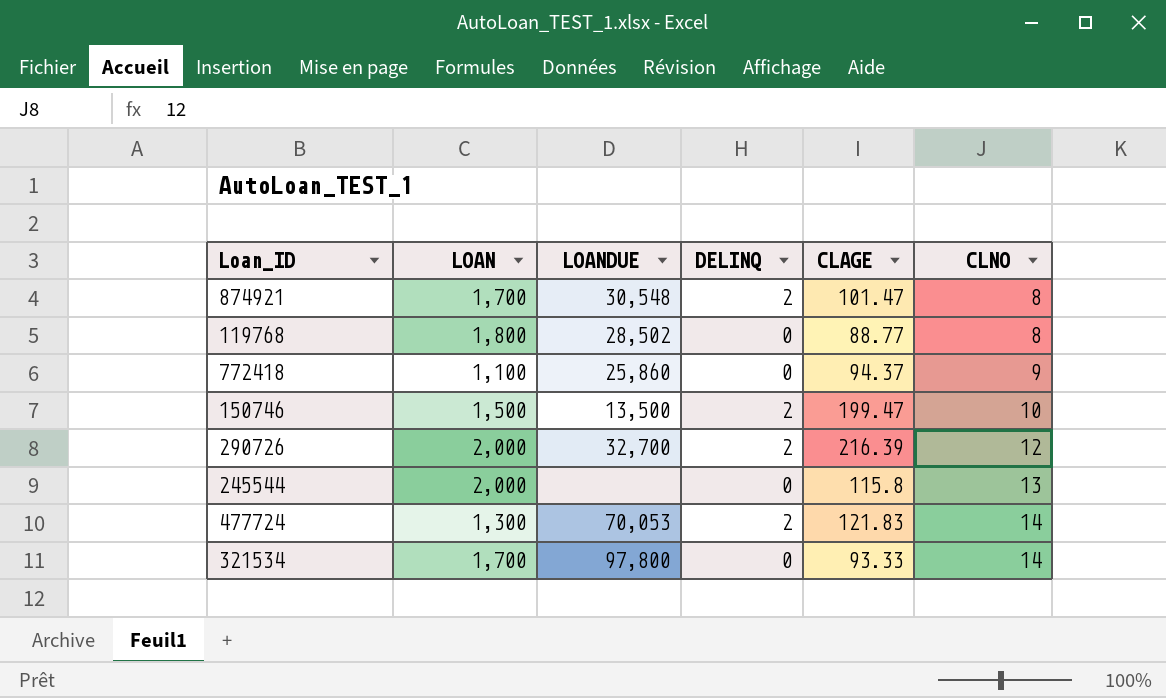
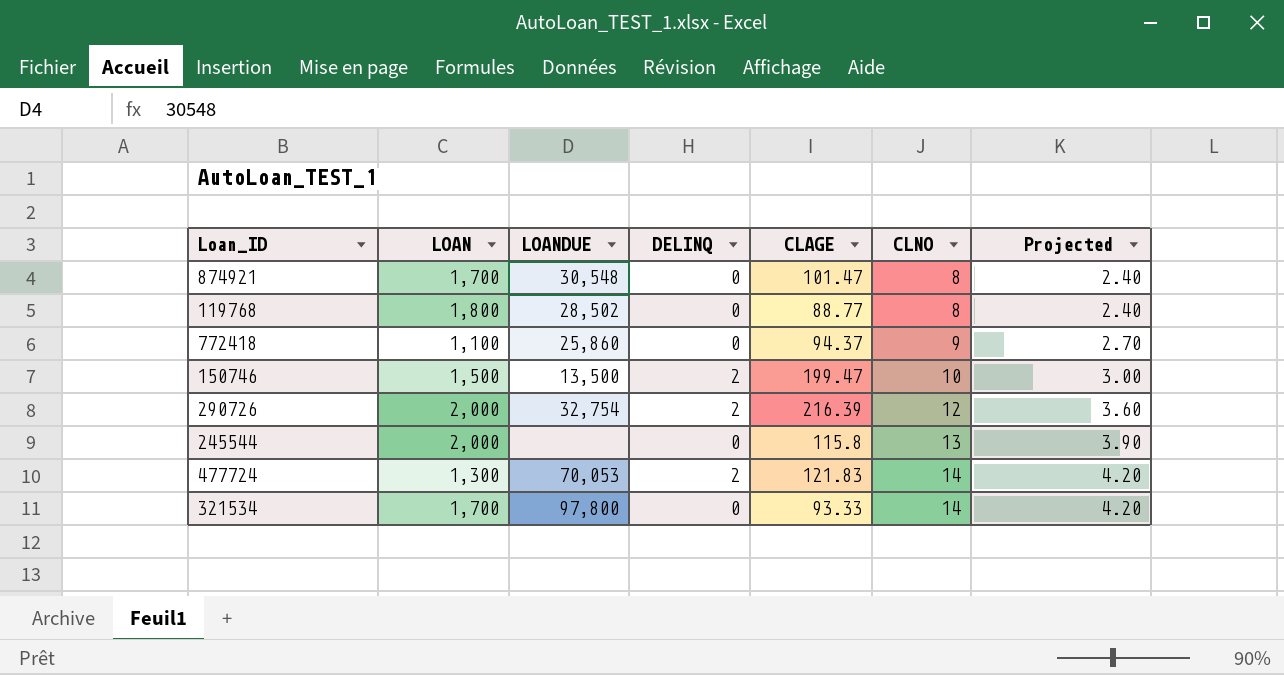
column Projected | formula: none -> [CLNO] * 0.3
874921 | DELINQ: 2 -> 0
290726 | LOANDUE: 32,700 -> 32,754

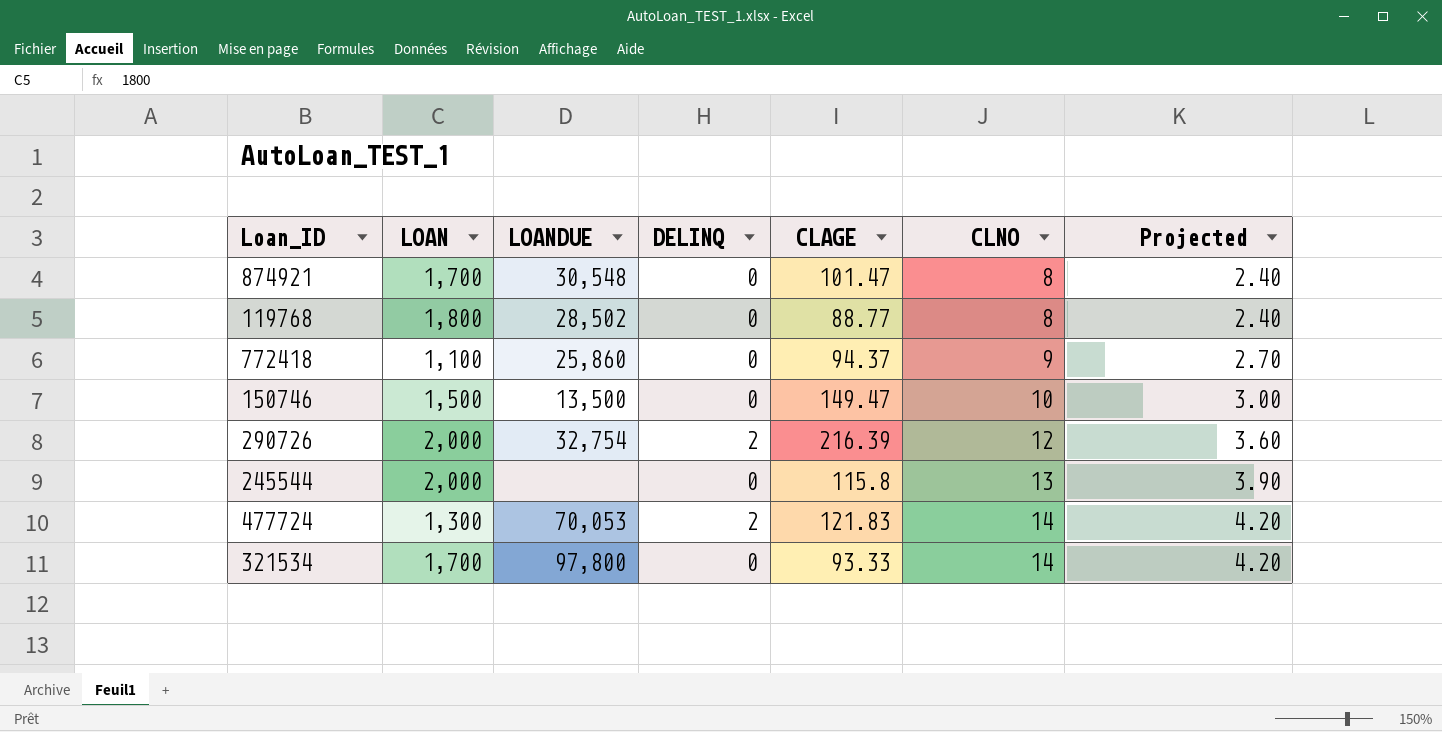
150746 | DELINQ: 2 -> 0
150746 | CLAGE: 199.47 -> 149.47

